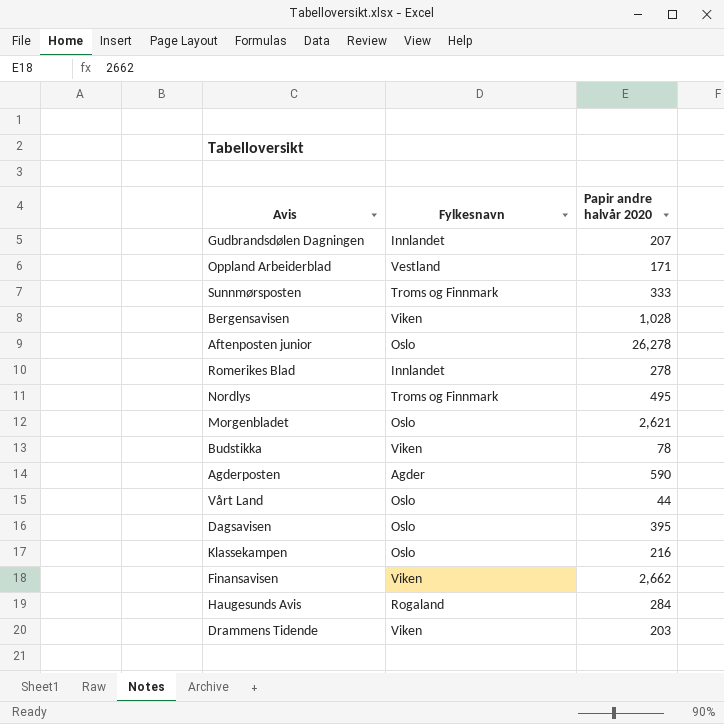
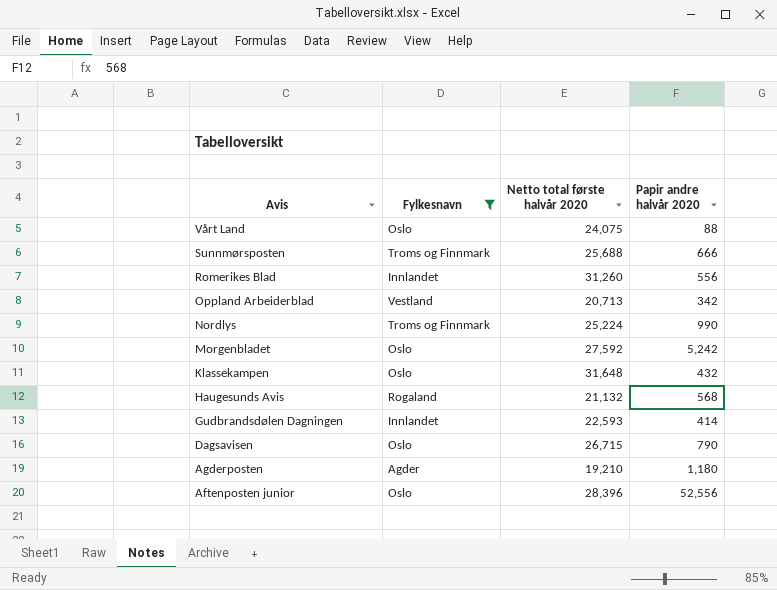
filter: none -> Fylkesnavn != Viken
row order: none -> Avis descending
column Netto total første halvår 2020 | position: none -> 3
Vårt Land | Papir andre halvår 2020: 44 -> 88
Sunnmørsposten | Papir andre halvår 2020: 333 -> 666
Romerikes Blad | Papir andre halvår 2020: 278 -> 556
Oppland Arbeiderblad | Papir andre halvår 2020: 171 -> 342
Nordlys | Papir andre halvår 2020: 495 -> 990
Morgenbladet | Papir andre halvår 2020: 2,621 -> 5,242
Klassekampen | Papir andre halvår 2020: 216 -> 432
Haugesunds Avis | Papir andre halvår 2020: 284 -> 568
Gudbrandsdølen Dagningen | Papir andre halvår 2020: 207 -> 414
Dagsavisen | Papir andre halvår 2020: 395 -> 790
Agderposten | Papir andre halvår 2020: 590 -> 1,180
Aftenposten junior | Papir andre halvår 2020: 26,278 -> 52,556

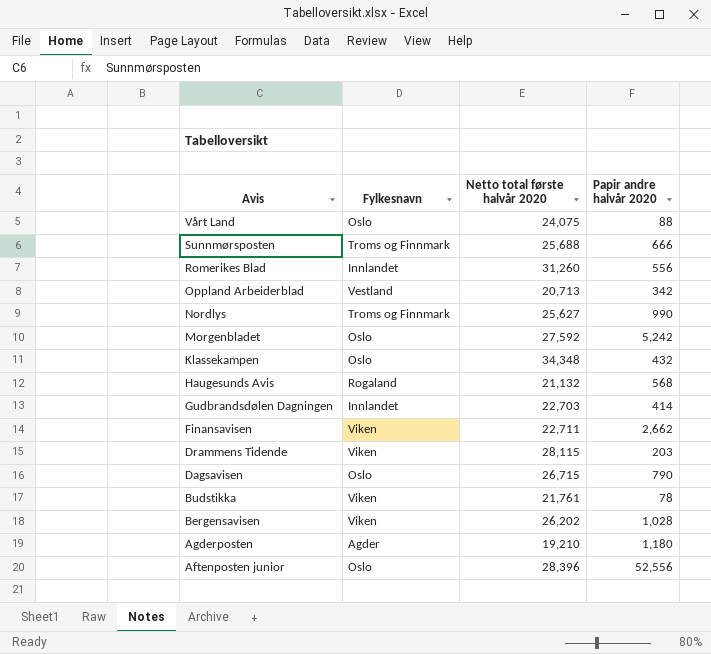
filter: Fylkesnavn != Viken -> none
Nordlys | Netto total første halvår 2020: 25,224 -> 25,627
Klassekampen | Netto total første halvår 2020: 31,648 -> 34,348
Gudbrandsdølen Dagningen | Netto total første halvår 2020: 22,593 -> 22,703

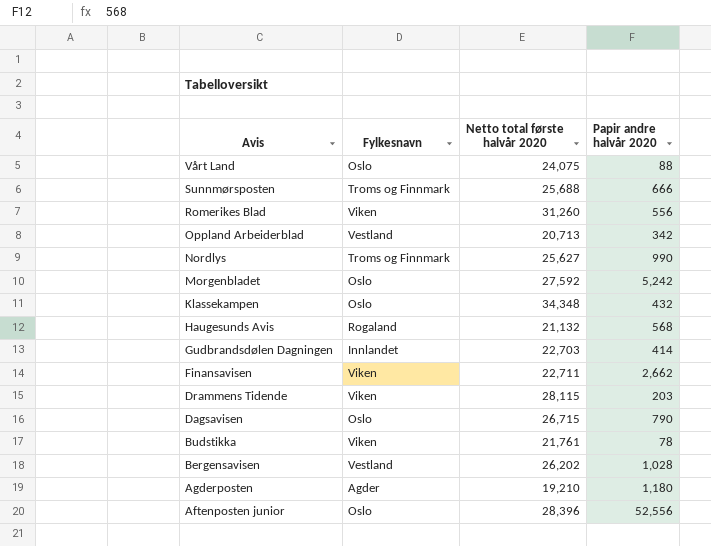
Romerikes Blad | Fylkesnavn: Innlandet -> Viken
Bergensavisen | Fylkesnavn: Viken -> Vestland

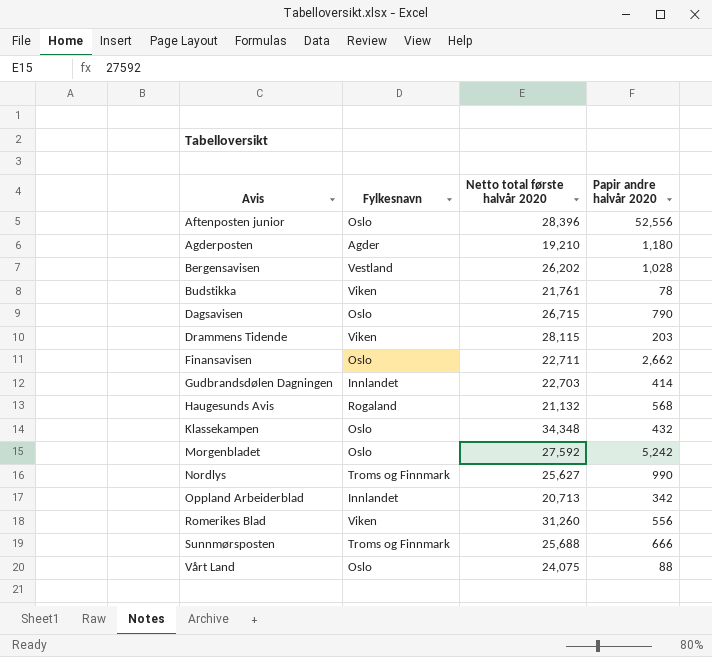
row order: Avis descending -> Avis ascending
Finansavisen | Fylkesnavn: Viken -> Oslo
Oppland Arbeiderblad | Fylkesnavn: Vestland -> Innlandet

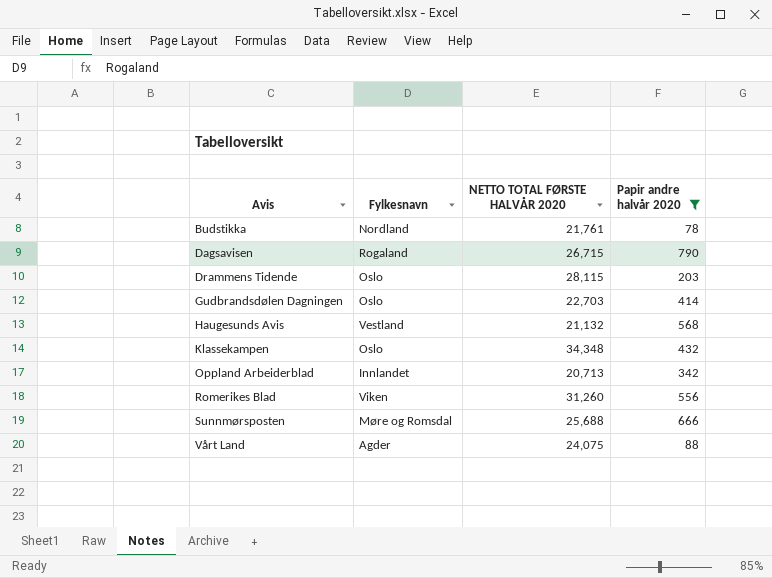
filter: none -> Papir andre halvår 2020 <= 790
column name: Netto total første halvår 2020 -> NETTO TOTAL FØRSTE HALVÅR 2020
Budstikka | Fylkesnavn: Viken -> Nordland
Dagsavisen | Fylkesnavn: Oslo -> Rogaland
Drammens Tidende | Fylkesnavn: Viken -> Oslo
Gudbrandsdølen Dagningen | Fylkesnavn: Innlandet -> Oslo
Haugesunds Avis | Fylkesnavn: Rogaland -> Vestland
Sunnmørsposten | Fylkesnavn: Troms og Finnmark -> Møre og Romsdal
Vårt Land | Fylkesnavn: Oslo -> Agder

